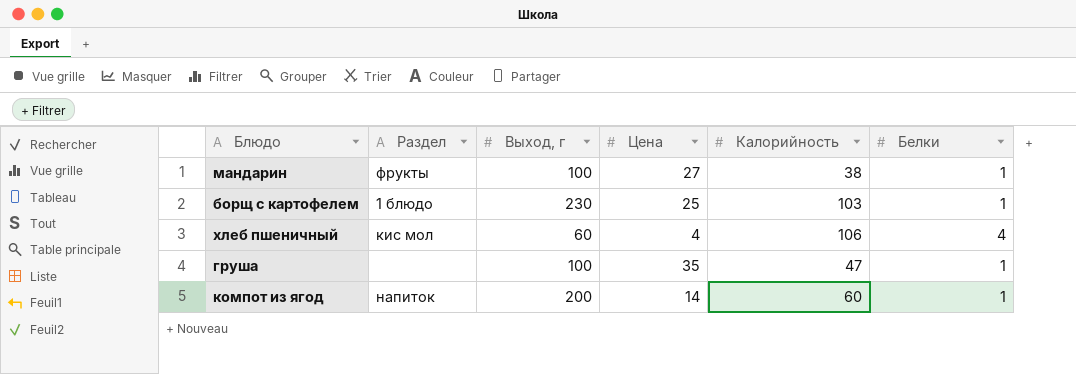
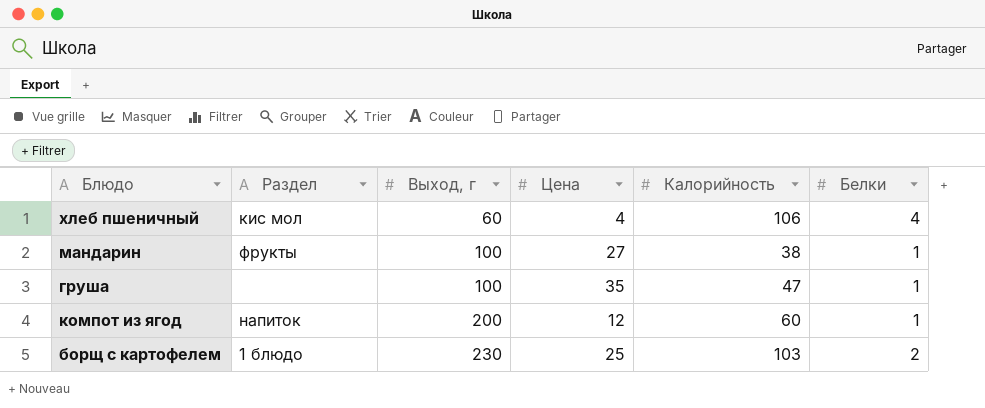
row order: none -> Выход, г ascending
компот из ягод | Цена: 14 -> 12
борщ с картофелем | Белки: 1 -> 2

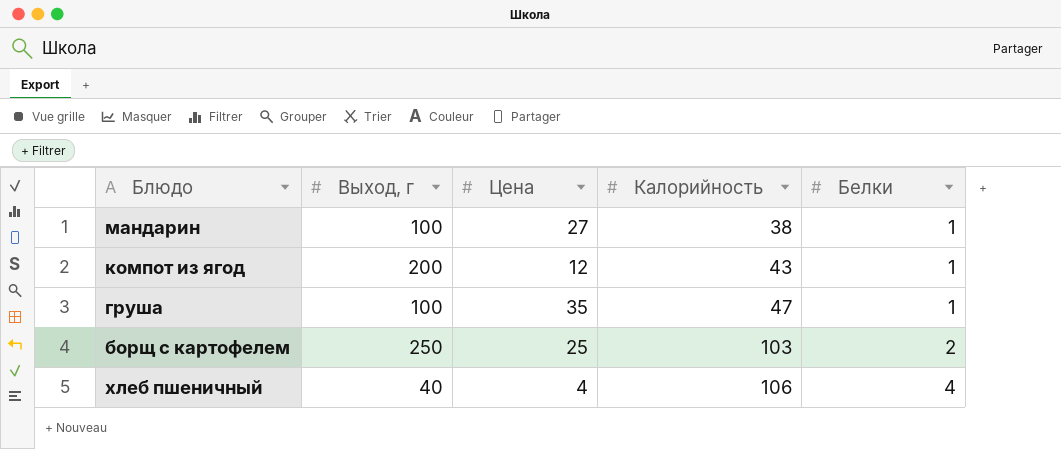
row order: Выход, г ascending -> Калорийность ascending
column Раздел | position: 2 -> none
компот из ягод | Калорийность: 60 -> 43
борщ с картофелем | Выход, г: 230 -> 250
хлеб пшеничный | Выход, г: 60 -> 40

